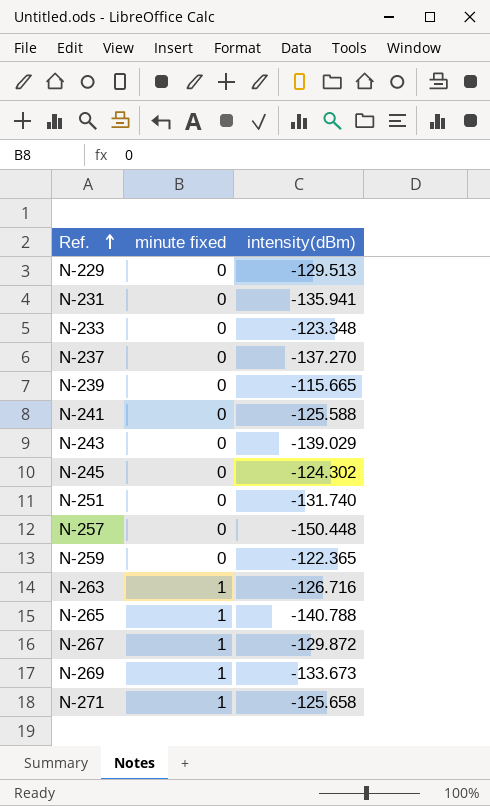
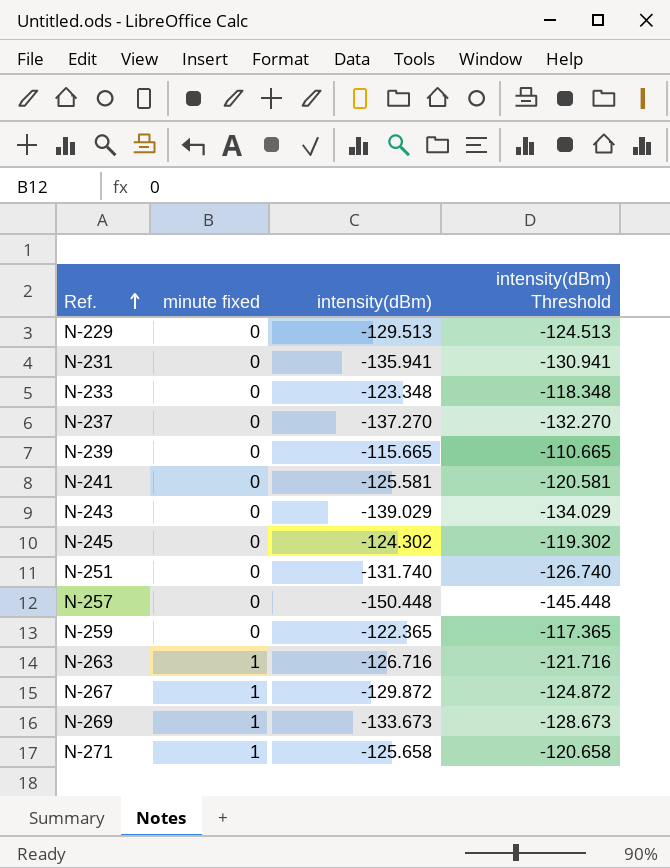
column intensity(dBm) Threshold | formula: none -> [intensity(dBm)] + 5
row N-265: 1 | -140.788 -> none
N-241 | intensity(dBm): -125.588 -> -125.581

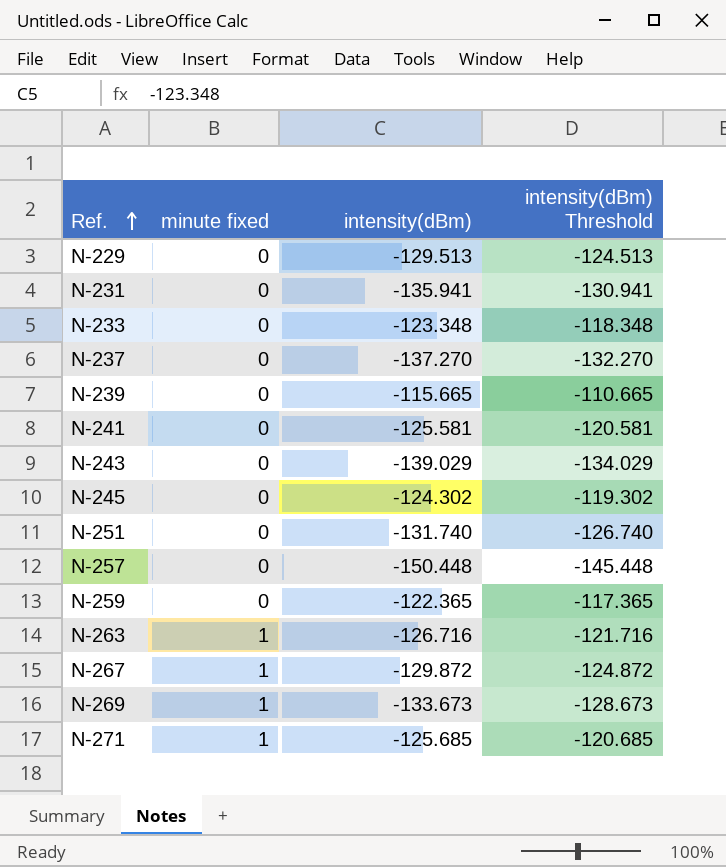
N-271 | intensity(dBm): -125.658 -> -125.685
N-271 | intensity(dBm) Threshold: -120.658 -> -120.685

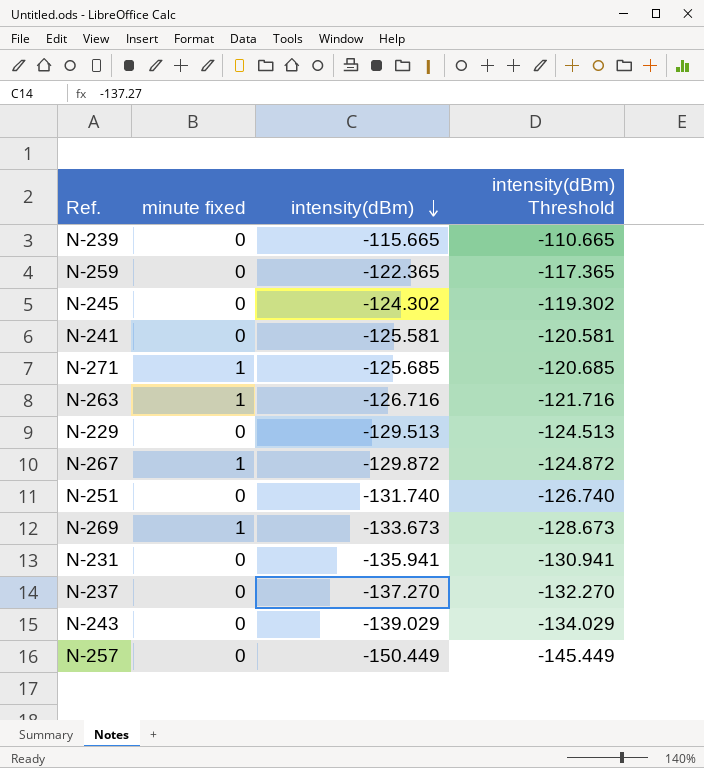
row order: Ref. ascending -> intensity(dBm) descending
row N-233: 0 | -123.348 | -118.348 -> none
N-257 | intensity(dBm): -150.448 -> -150.449
N-257 | intensity(dBm) Threshold: -145.448 -> -145.449

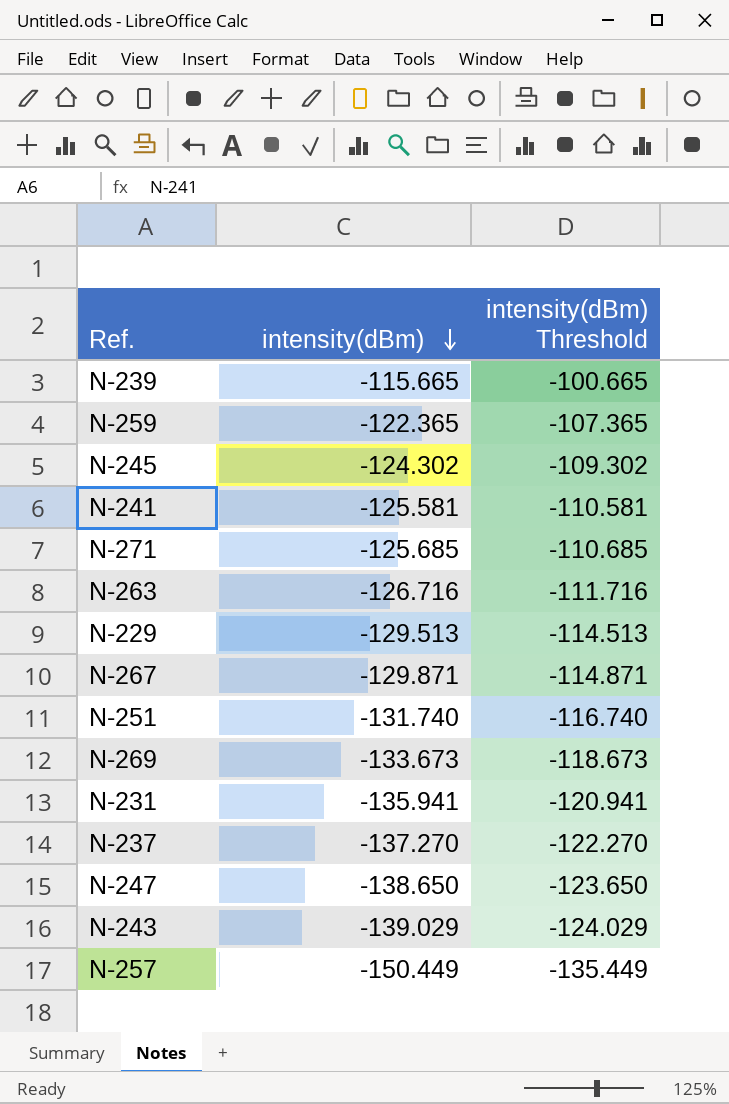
column minute fixed | position: 2 -> none
column intensity(dBm) Threshold | formula: [intensity(dBm)] + 5 -> [intensity(dBm)] + 15
N-267 | intensity(dBm): -129.872 -> -129.871
row N-247: none -> -138.650 | -123.650

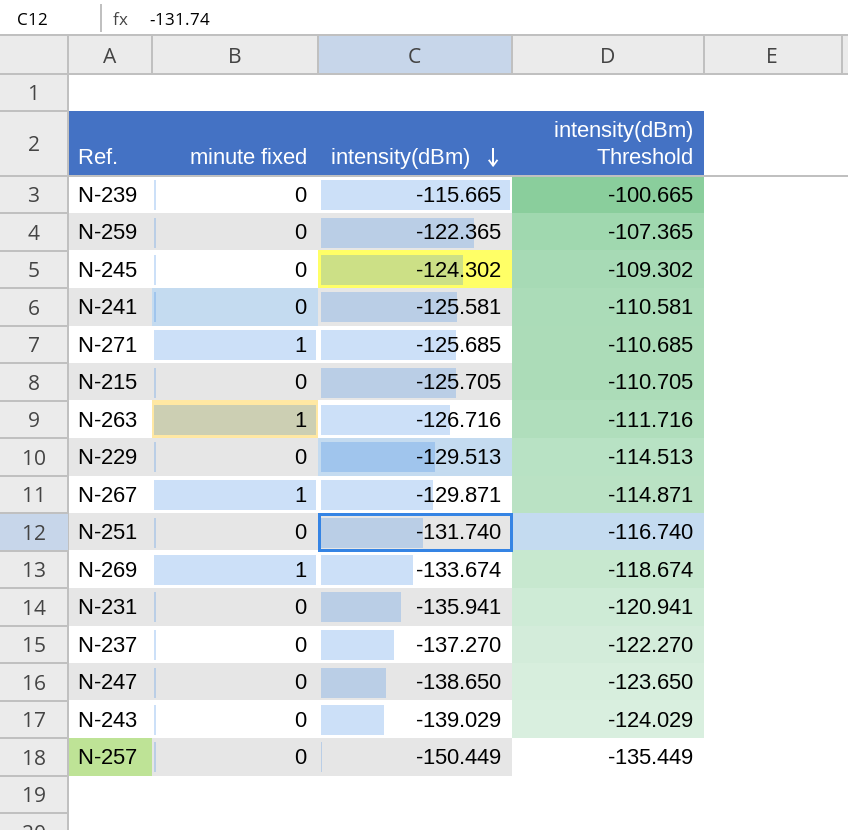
column minute fixed | position: none -> 2
row N-215: none -> 0 | -125.705 | -110.705
N-269 | intensity(dBm): -133.673 -> -133.674
N-269 | intensity(dBm) Threshold: -118.673 -> -118.674

